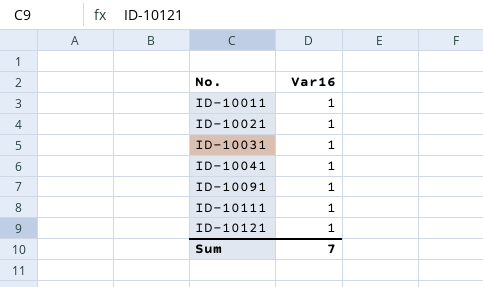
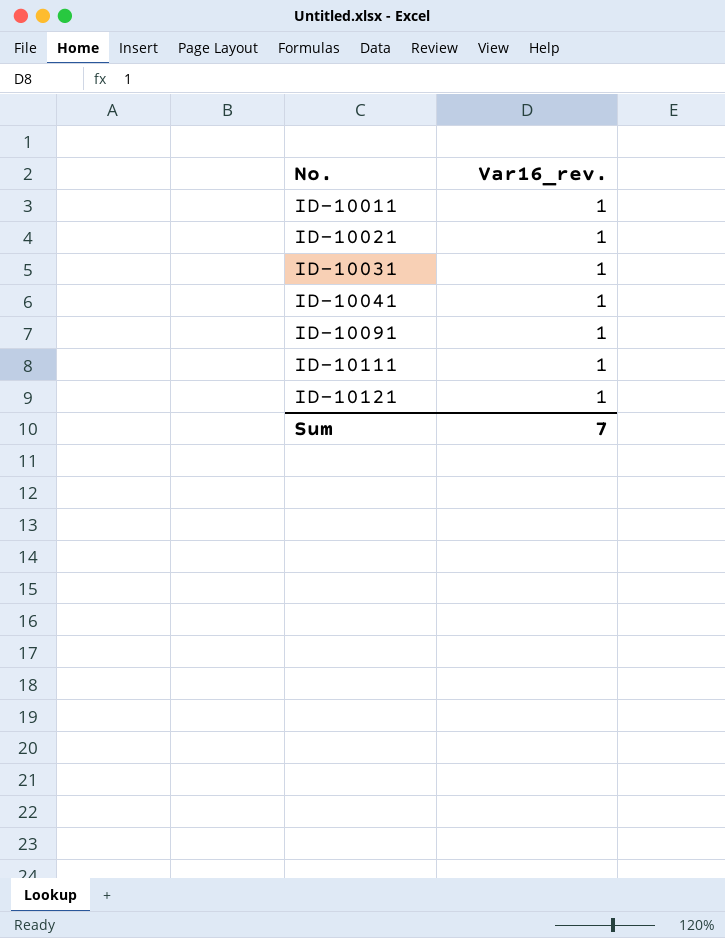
column name: Var16 -> Var16_rev.

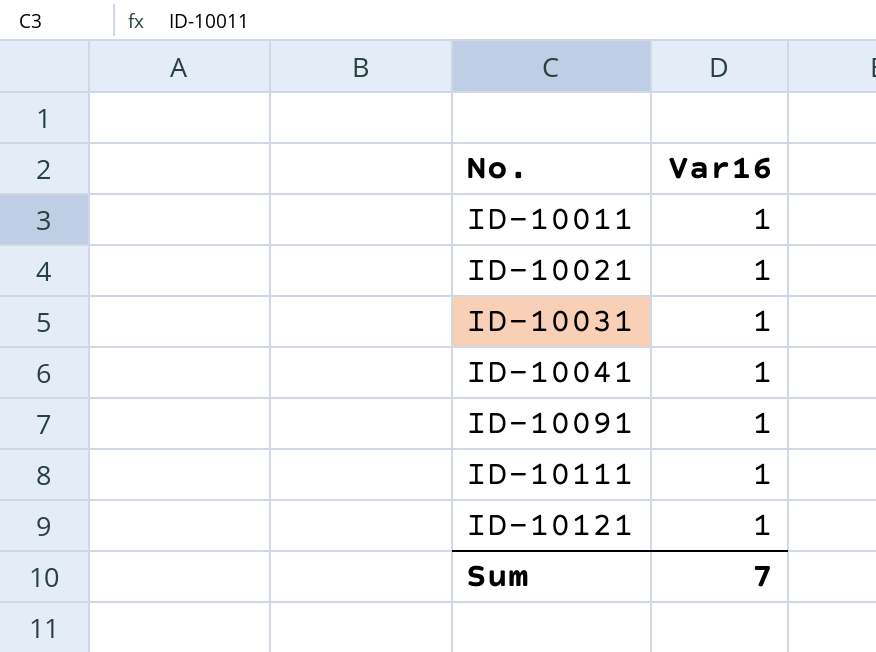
column name: Var16_rev. -> Var16

